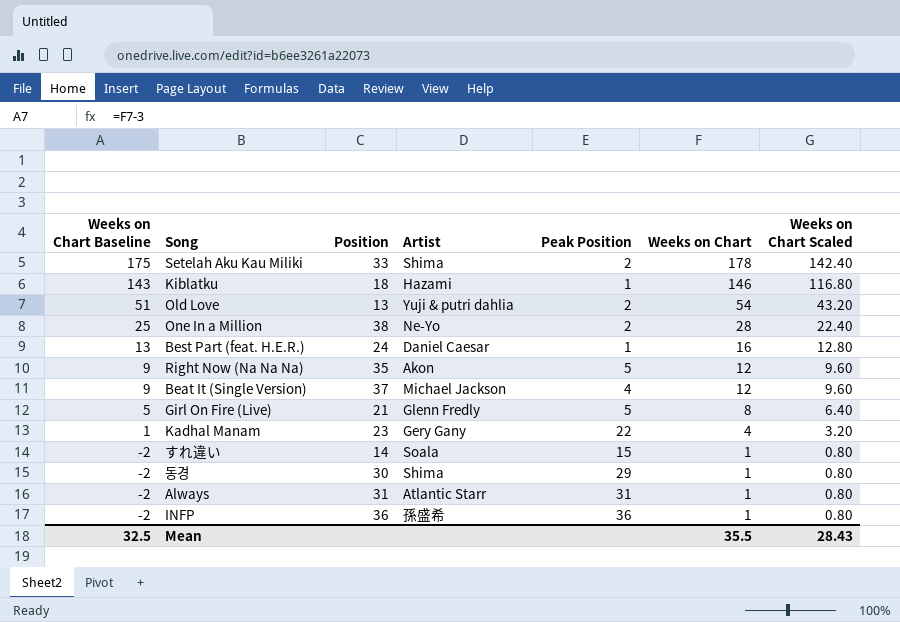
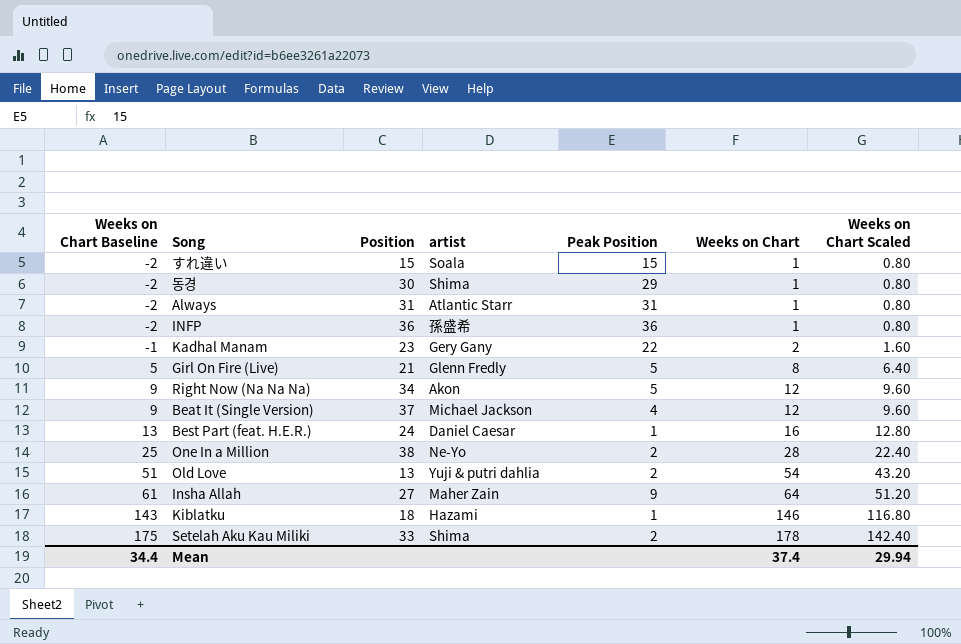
row order: Weeks on Chart Baseline descending -> Weeks on Chart Baseline ascending
column name: Artist -> artist
すれ違い | Position: 14 -> 15
Kadhal Manam | Weeks on Chart Baseline: 1 -> -1
Kadhal Manam | Weeks on Chart: 4 -> 2
Kadhal Manam | Weeks on Chart Scaled: 3.20 -> 1.60
Right Now (Na Na Na) | Position: 35 -> 34
row Insha Allah: none -> 61 | 27 | Maher Zain | 9 | 64 | 51.20
Mean | Weeks on Chart Baseline: 32.5 -> 34.4
Mean | Weeks on Chart: 35.5 -> 37.4
Mean | Weeks on Chart Scaled: 28.43 -> 29.94

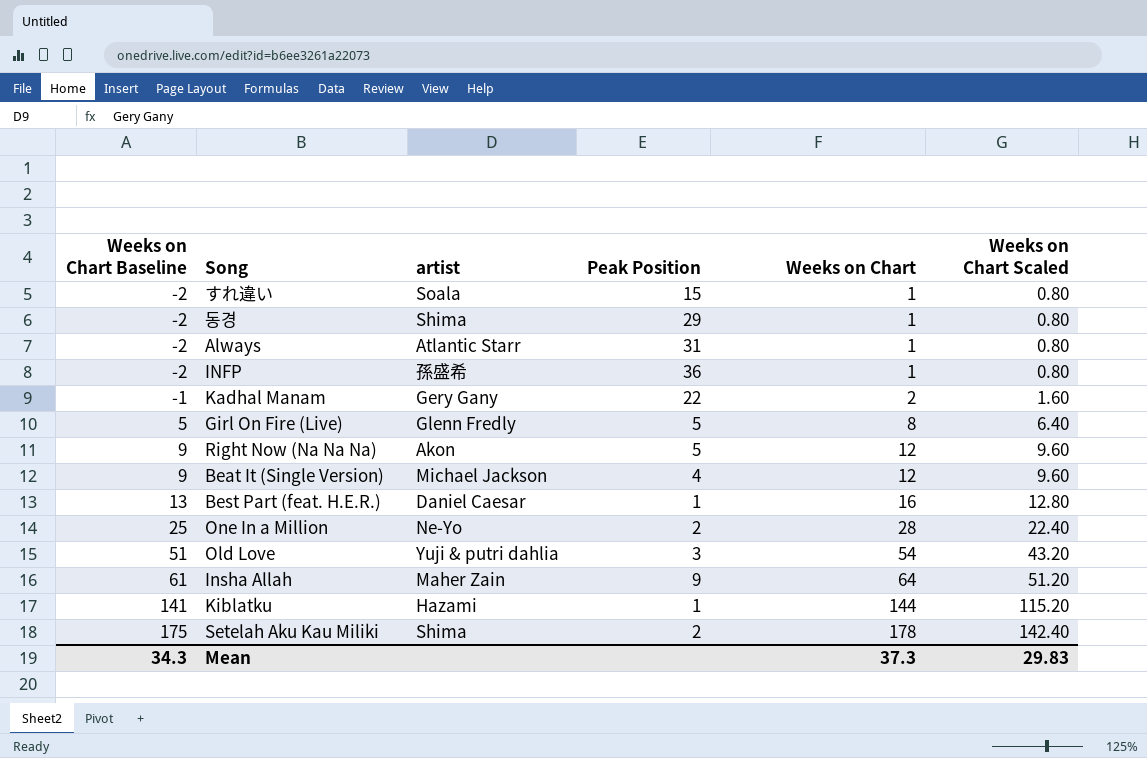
column Position | position: 3 -> none
Old Love | Peak Position: 2 -> 3
Kiblatku | Weeks on Chart Baseline: 143 -> 141
Kiblatku | Weeks on Chart: 146 -> 144
Kiblatku | Weeks on Chart Scaled: 116.80 -> 115.20
Mean | Weeks on Chart Baseline: 34.4 -> 34.3
Mean | Weeks on Chart: 37.4 -> 37.3
Mean | Weeks on Chart Scaled: 29.94 -> 29.83

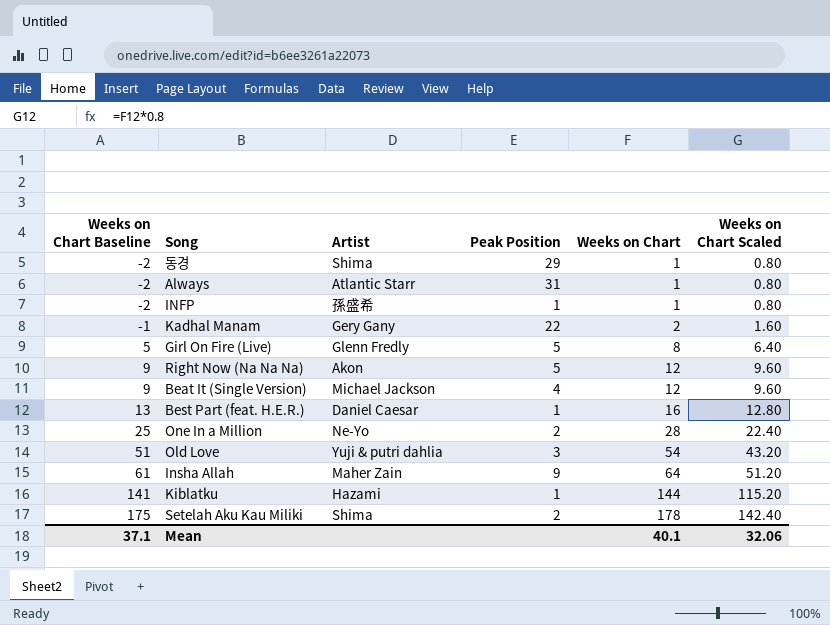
column name: artist -> Artist
row すれ違い: -2 | Soala | 15 | 1 | 0.80 -> none
INFP | Peak Position: 36 -> 1
Mean | Weeks on Chart Baseline: 34.3 -> 37.1
Mean | Weeks on Chart: 37.3 -> 40.1
Mean | Weeks on Chart Scaled: 29.83 -> 32.06

